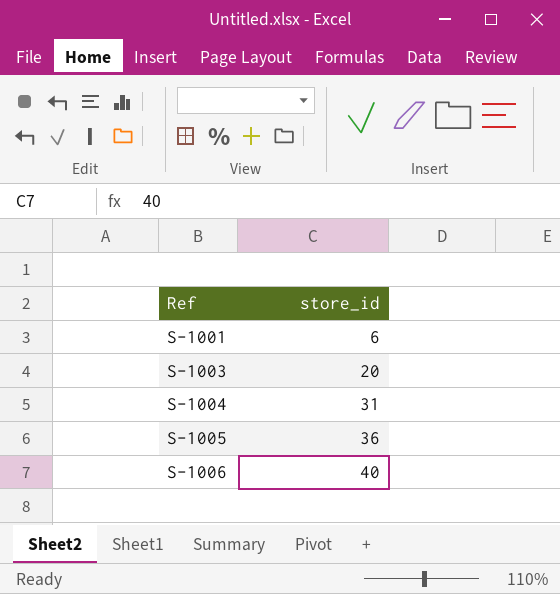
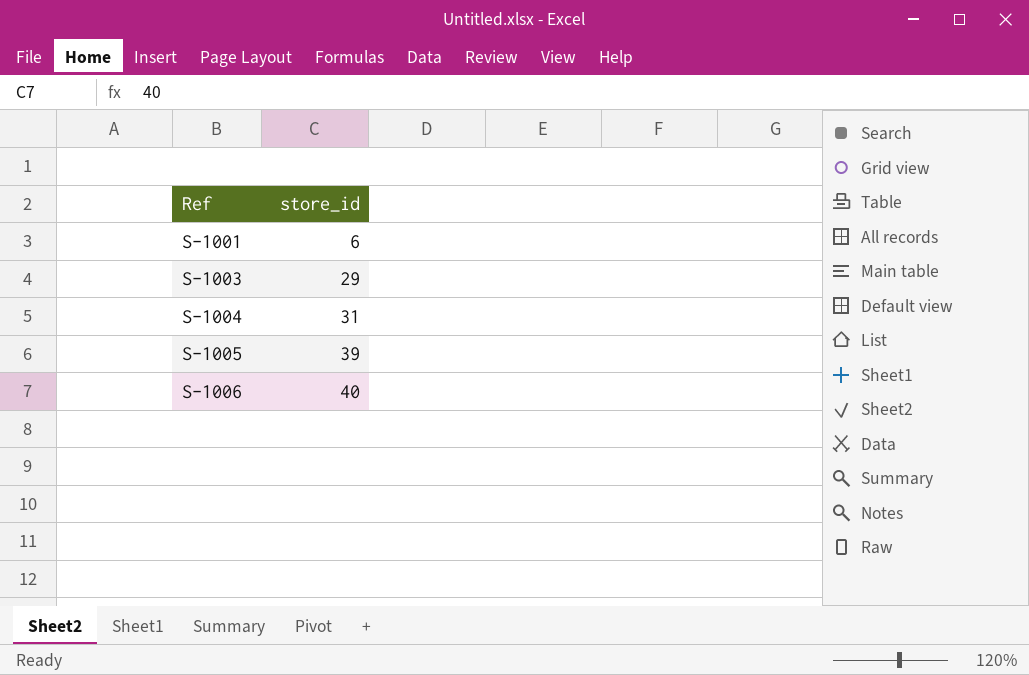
S-1003 | store_id: 20 -> 29
S-1005 | store_id: 36 -> 39

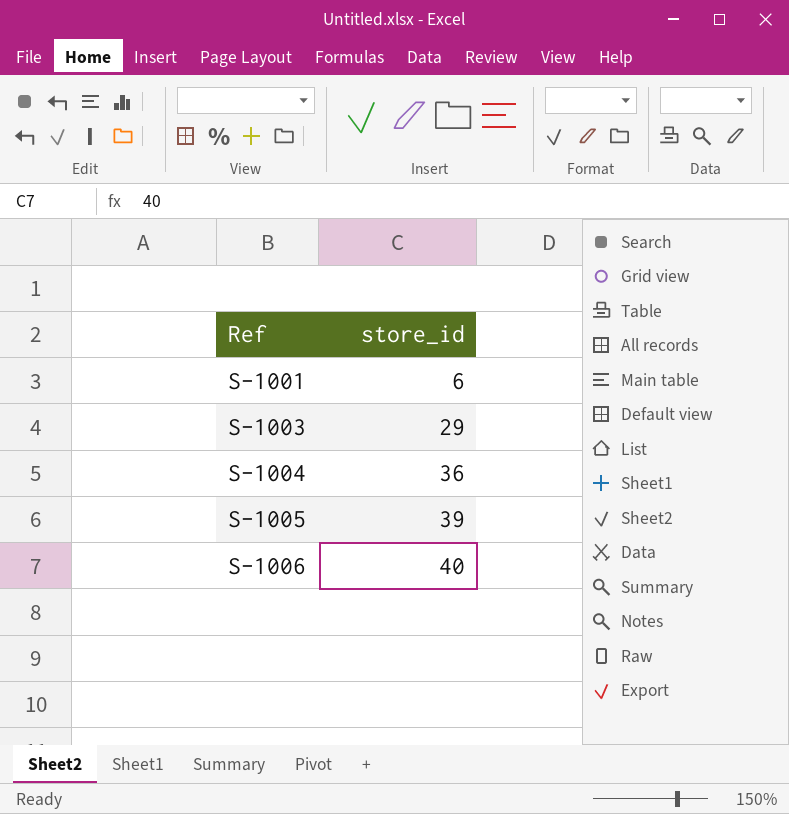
S-1004 | store_id: 31 -> 36

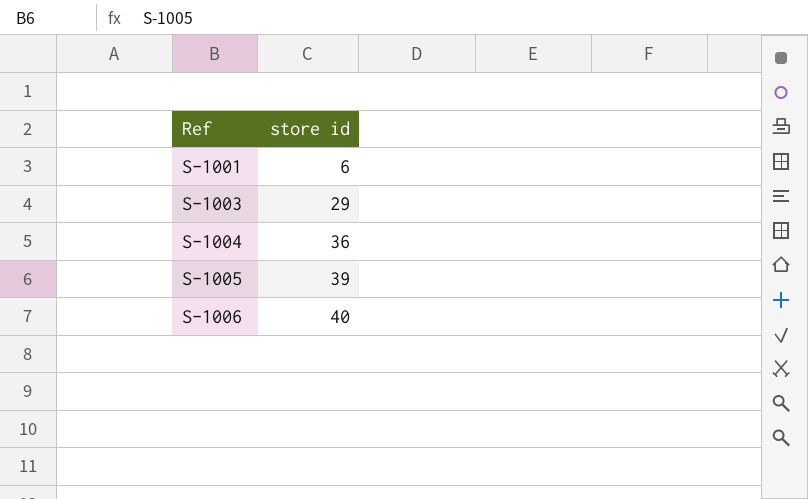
column name: store_id -> store id

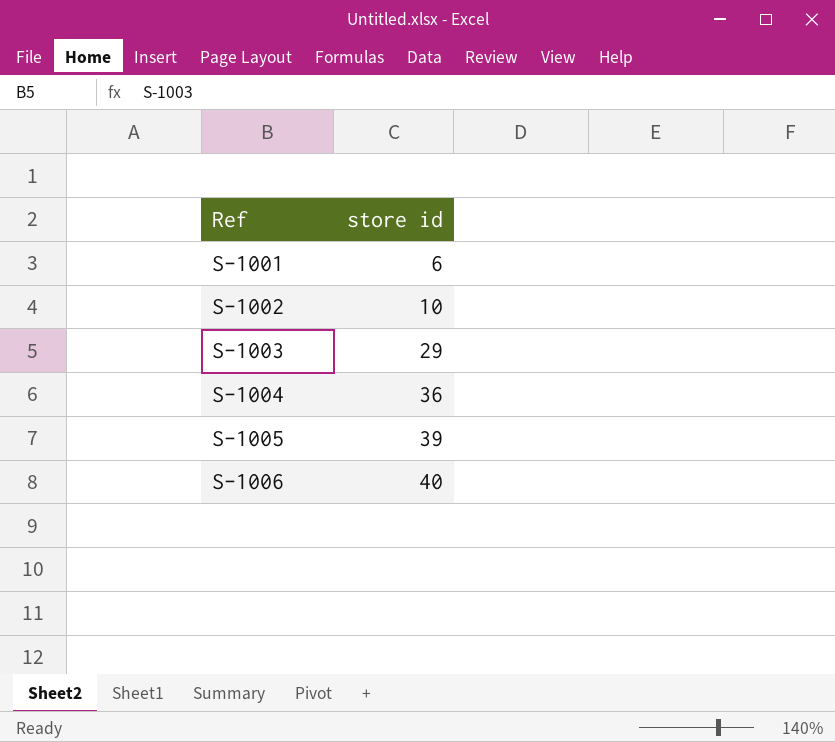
row S-1002: none -> 10

